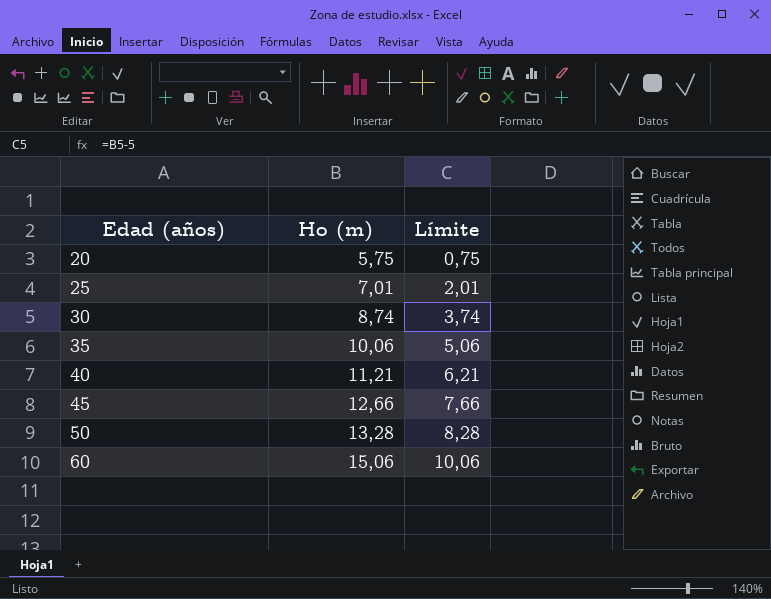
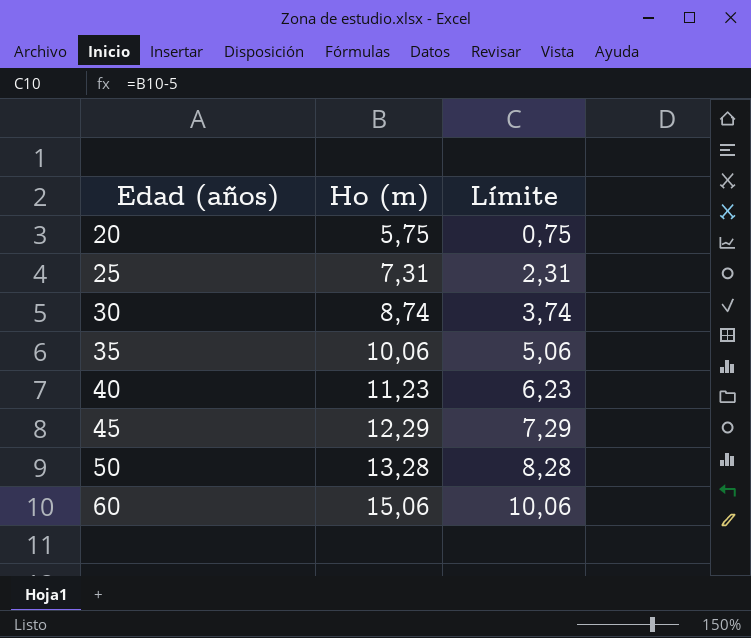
25 | Ho (m): 7,01 -> 7,31
25 | Límite: 2,01 -> 2,31
40 | Ho (m): 11,21 -> 11,23
40 | Límite: 6,21 -> 6,23
45 | Ho (m): 12,66 -> 12,29
45 | Límite: 7,66 -> 7,29

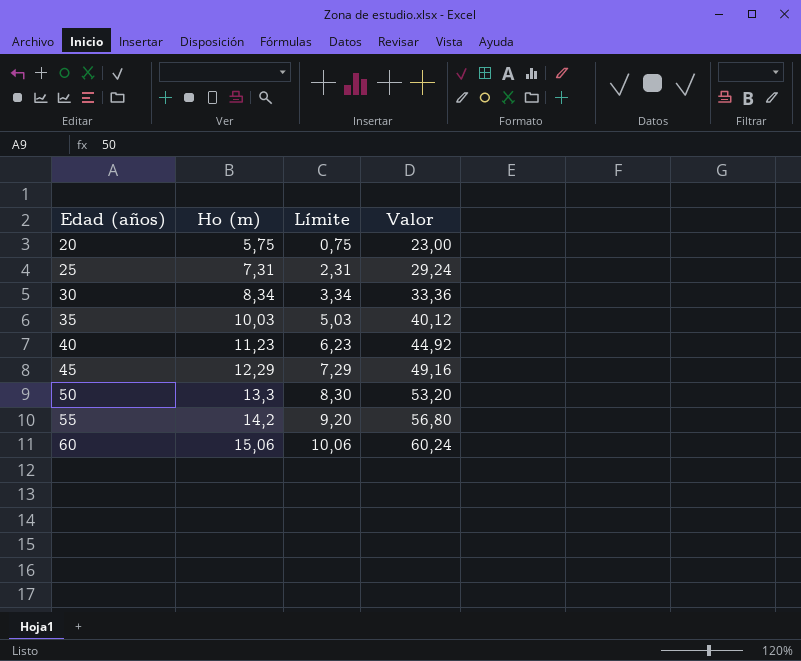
column Valor | formula: none -> [Ho (m)] * 4
30 | Ho (m): 8,74 -> 8,34
30 | Límite: 3,74 -> 3,34
35 | Ho (m): 10,06 -> 10,03
35 | Límite: 5,06 -> 5,03
50 | Ho (m): 13,28 -> 13,3
50 | Límite: 8,28 -> 8,30
row 55: none -> 14,2 | 9,20 | 56,80

